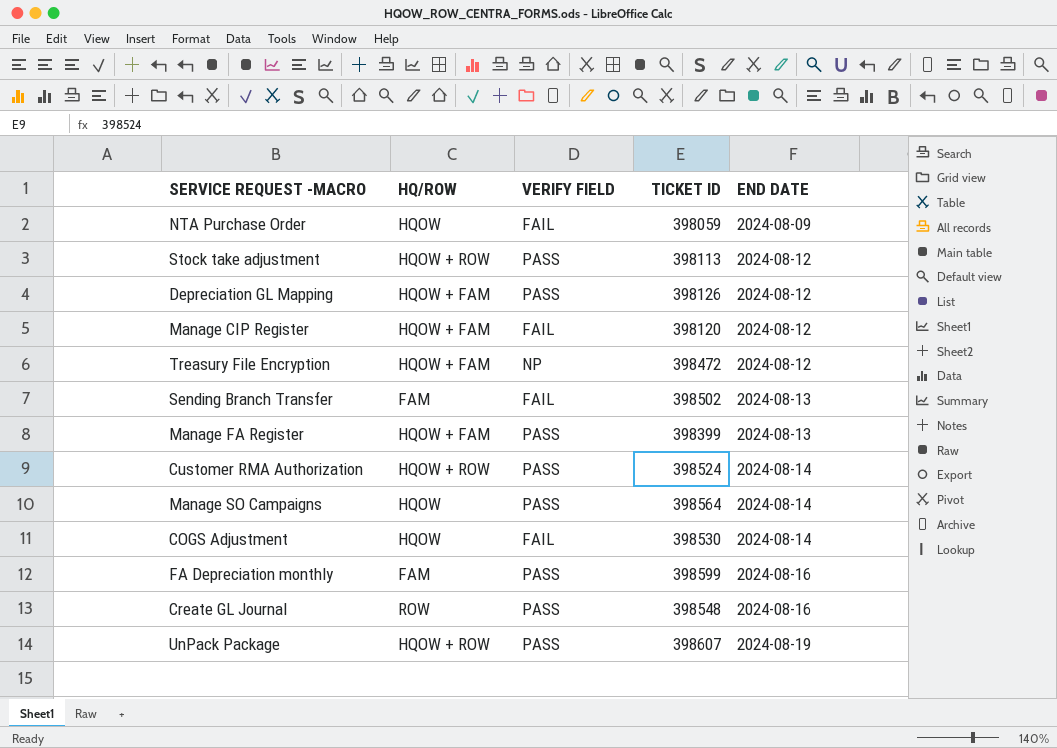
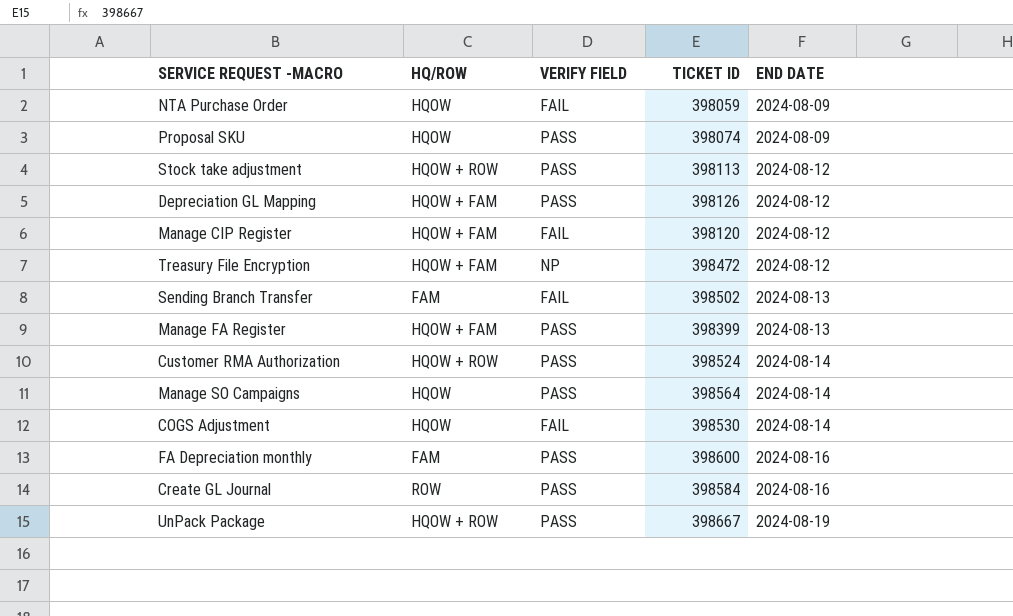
row Proposal SKU: none -> HQOW | PASS | 398074 | 2024-08-09
FA Depreciation monthly | TICKET ID: 398599 -> 398600
Create GL Journal | TICKET ID: 398548 -> 398584
UnPack Package | TICKET ID: 398607 -> 398667

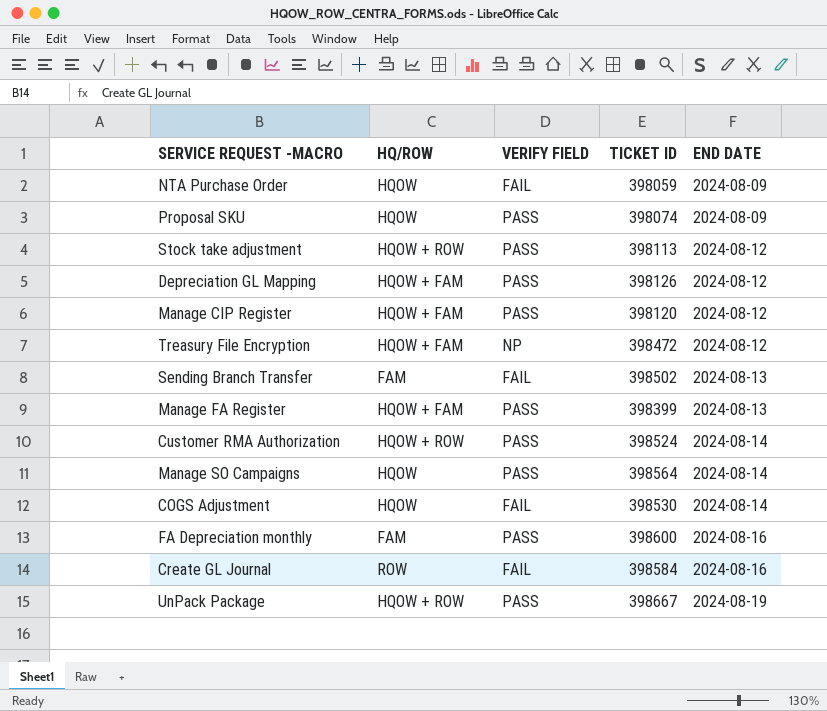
Manage CIP Register | VERIFY FIELD: FAIL -> PASS
Create GL Journal | VERIFY FIELD: PASS -> FAIL

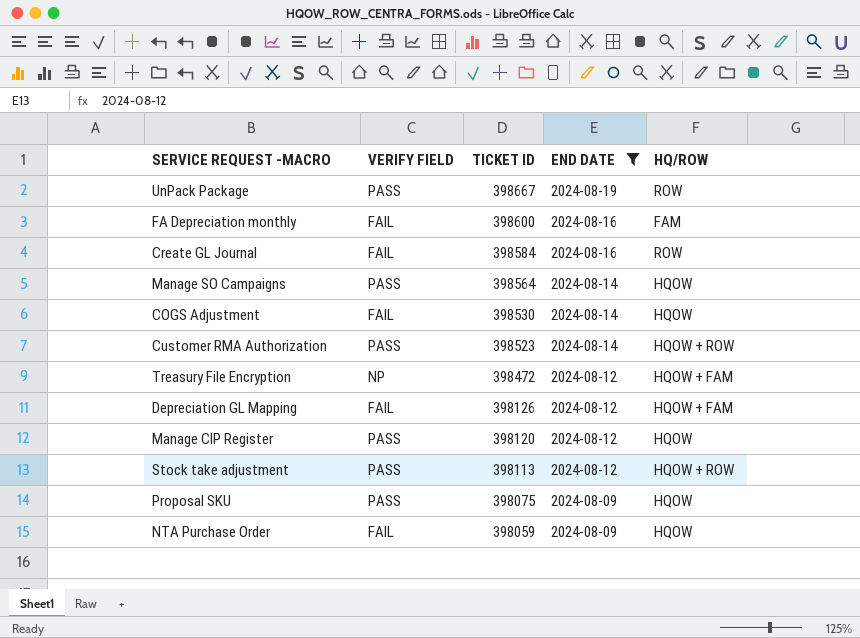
filter: none -> END DATE != 2024-08-13
row order: END DATE ascending -> TICKET ID descending
column HQ/ROW | position: 2 -> 5
UnPack Package | HQ/ROW: HQOW + ROW -> ROW
FA Depreciation monthly | VERIFY FIELD: PASS -> FAIL
Customer RMA Authorization | TICKET ID: 398524 -> 398523
Depreciation GL Mapping | VERIFY FIELD: PASS -> FAIL
Manage CIP Register | HQ/ROW: HQOW + FAM -> HQOW
Proposal SKU | TICKET ID: 398074 -> 398075

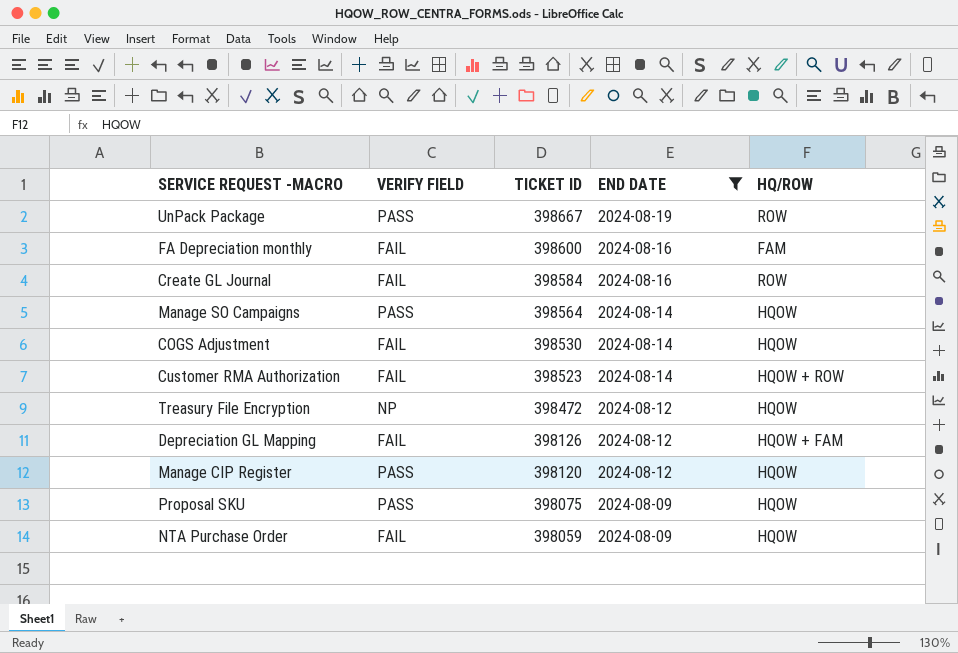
row Stock take adjustment: PASS | 398113 | 2024-08-12 | HQOW + ROW -> none
Customer RMA Authorization | VERIFY FIELD: PASS -> FAIL
Treasury File Encryption | HQ/ROW: HQOW + FAM -> HQOW

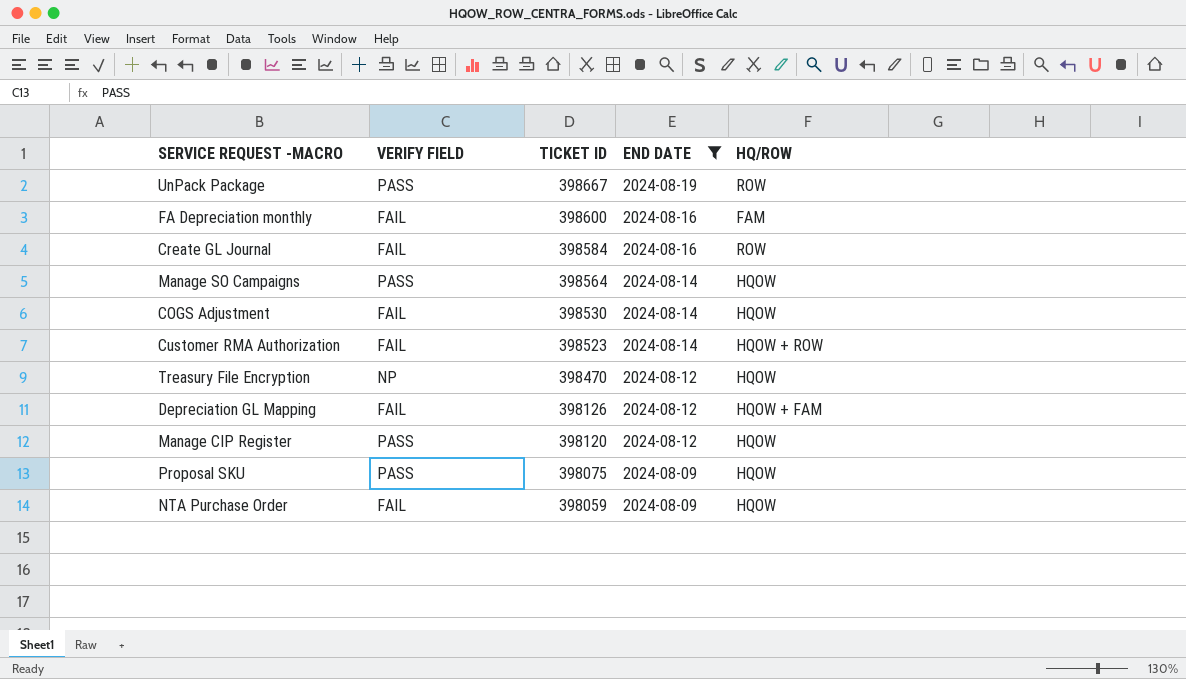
Treasury File Encryption | TICKET ID: 398472 -> 398470

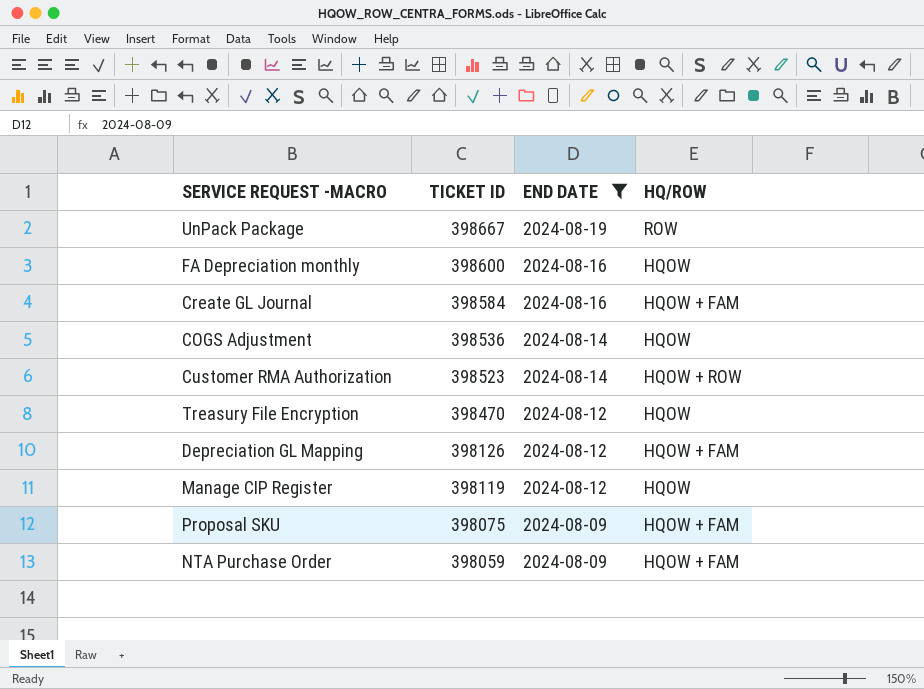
column VERIFY FIELD | position: 2 -> none
row Manage SO Campaigns: PASS | 398564 | 2024-08-14 | HQOW -> none
FA Depreciation monthly | HQ/ROW: FAM -> HQOW
Create GL Journal | HQ/ROW: ROW -> HQOW + FAM
COGS Adjustment | TICKET ID: 398530 -> 398536
Manage CIP Register | TICKET ID: 398120 -> 398119
Proposal SKU | HQ/ROW: HQOW -> HQOW + FAM
NTA Purchase Order | HQ/ROW: HQOW -> HQOW + FAM

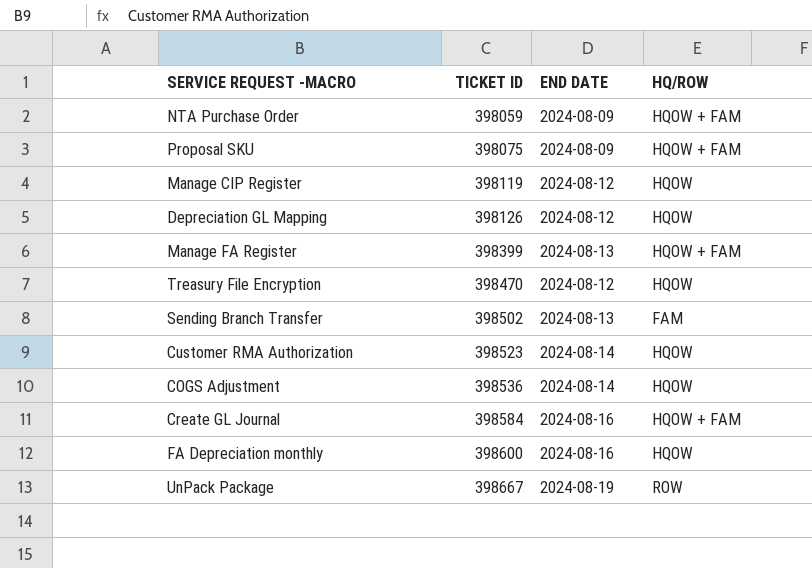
filter: END DATE != 2024-08-13 -> none
row order: TICKET ID descending -> TICKET ID ascending
Depreciation GL Mapping | HQ/ROW: HQOW + FAM -> HQOW
Customer RMA Authorization | HQ/ROW: HQOW + ROW -> HQOW

